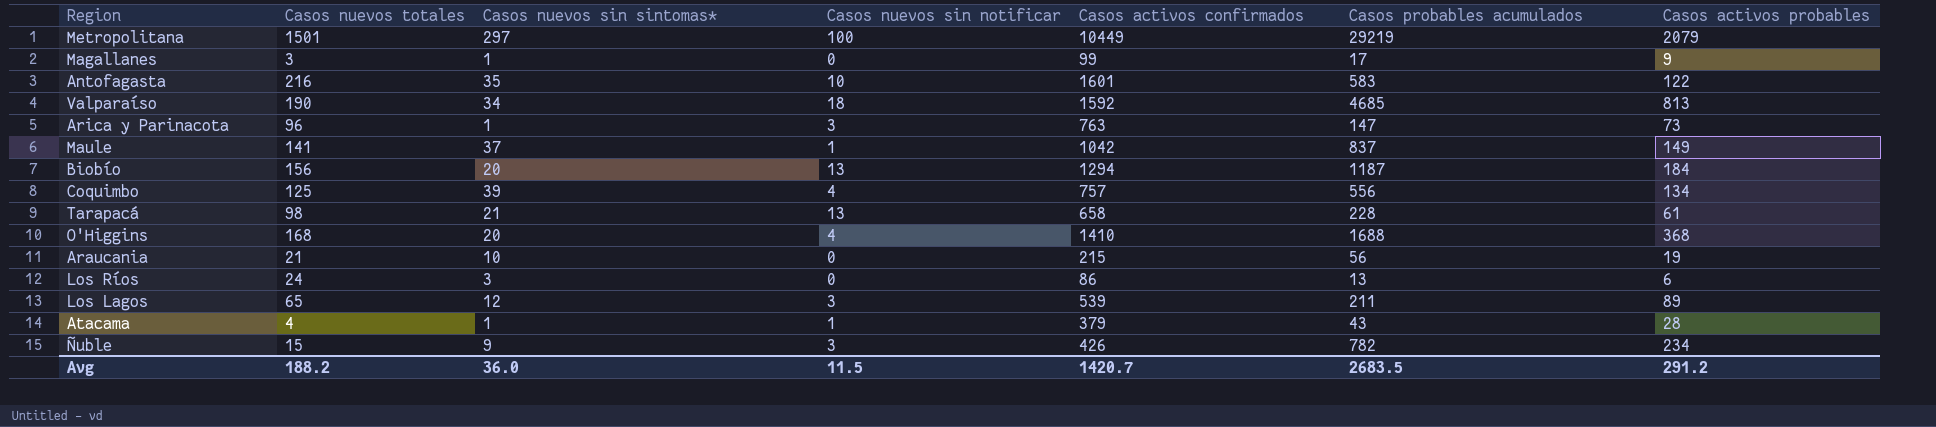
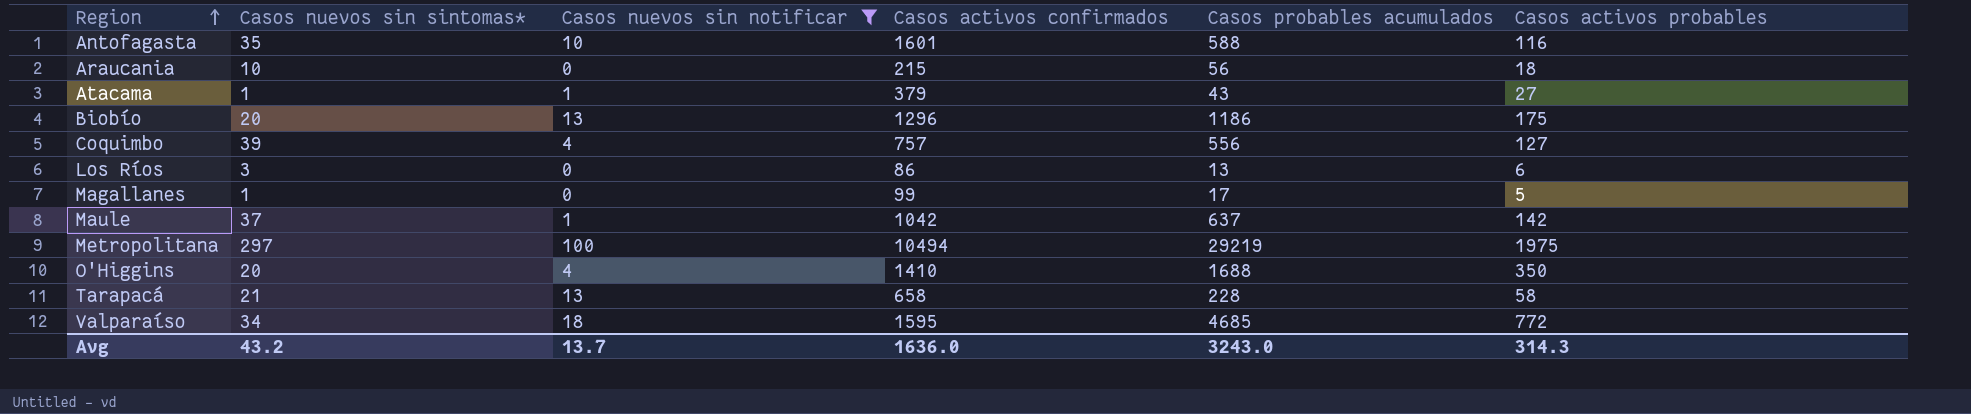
filter: none -> Casos nuevos sin notificar != 3
row order: none -> Region ascending
column Casos nuevos totales | position: 2 -> none
Antofagasta | Casos probables acumulados: 583 -> 588
Antofagasta | Casos activos probables: 122 -> 116
Araucania | Casos activos probables: 19 -> 18
Atacama | Casos activos probables: 28 -> 27
Biobío | Casos activos confirmados: 1294 -> 1296
Biobío | Casos probables acumulados: 1187 -> 1186
Biobío | Casos activos probables: 184 -> 175
Coquimbo | Casos activos probables: 134 -> 127
Magallanes | Casos activos probables: 9 -> 5
Maule | Casos probables acumulados: 837 -> 637
Maule | Casos activos probables: 149 -> 142
Metropolitana | Casos activos confirmados: 10449 -> 10494
Metropolitana | Casos activos probables: 2079 -> 1975
O'Higgins | Casos activos probables: 368 -> 350
Tarapacá | Casos activos probables: 61 -> 58
Valparaíso | Casos activos confirmados: 1592 -> 1595
Valparaíso | Casos activos probables: 813 -> 772
Avg | Casos nuevos sin sintomas*: 36.0 -> 43.2
Avg | Casos nuevos sin notificar: 11.5 -> 13.7
Avg | Casos activos confirmados: 1420.7 -> 1636.0
Avg | Casos probables acumulados: 2683.5 -> 3243.0
Avg | Casos activos probables: 291.2 -> 314.3

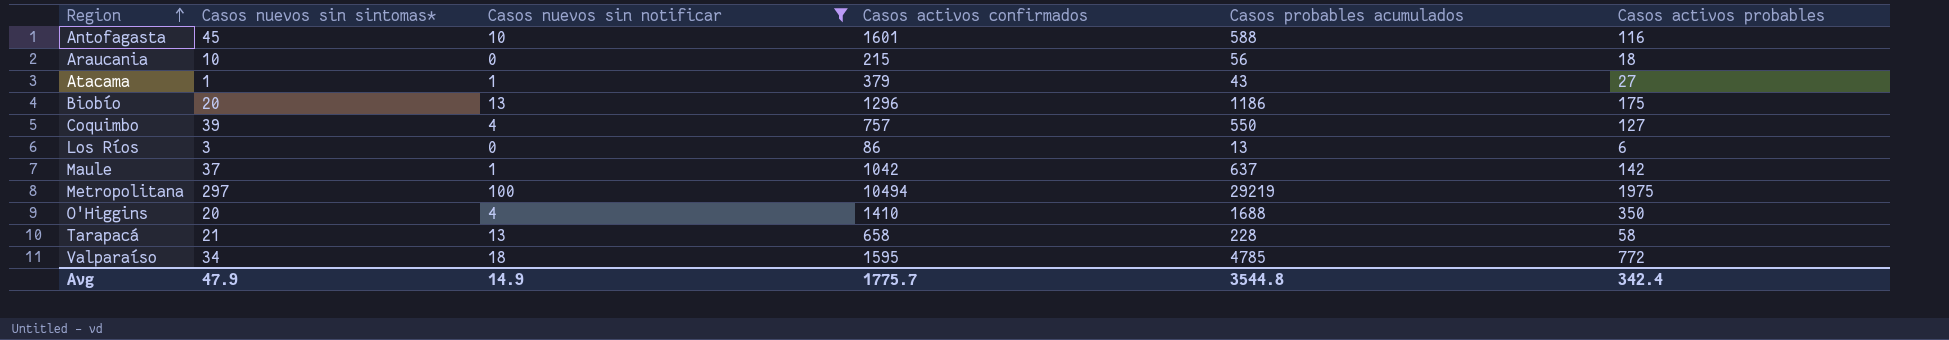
row Magallanes: 1 | 0 | 99 | 17 | 5 -> none
Antofagasta | Casos nuevos sin sintomas*: 35 -> 45
Coquimbo | Casos probables acumulados: 556 -> 550
Valparaíso | Casos probables acumulados: 4685 -> 4785
Avg | Casos nuevos sin sintomas*: 43.2 -> 47.9
Avg | Casos nuevos sin notificar: 13.7 -> 14.9
Avg | Casos activos confirmados: 1636.0 -> 1775.7
Avg | Casos probables acumulados: 3243.0 -> 3544.8
Avg | Casos activos probables: 314.3 -> 342.4

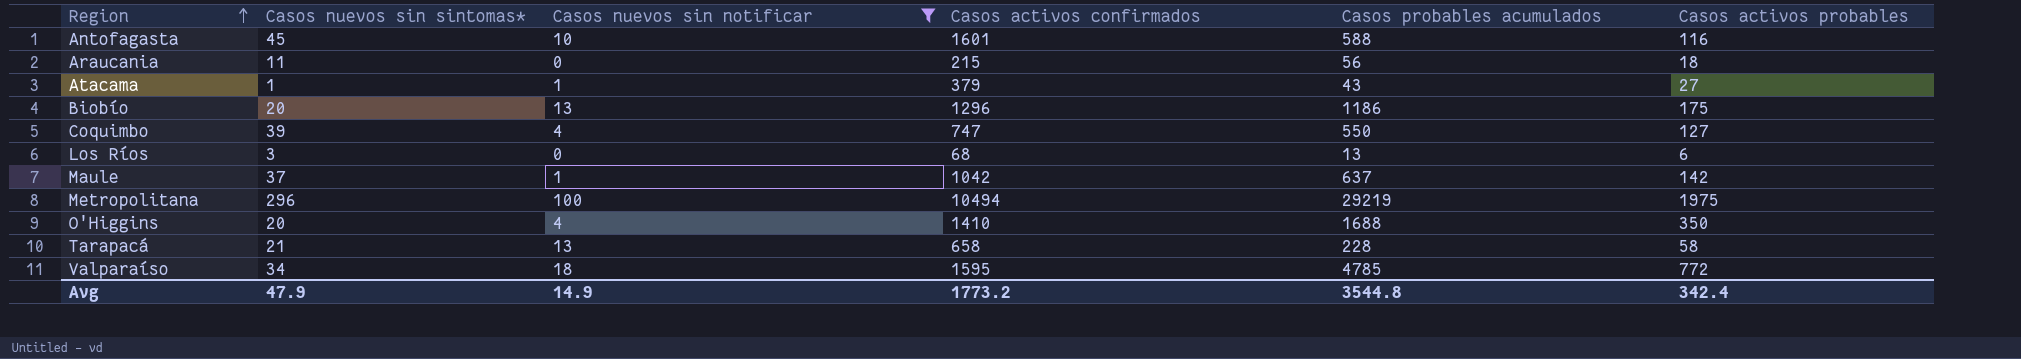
Araucania | Casos nuevos sin sintomas*: 10 -> 11
Coquimbo | Casos activos confirmados: 757 -> 747
Los Ríos | Casos activos confirmados: 86 -> 68
Metropolitana | Casos nuevos sin sintomas*: 297 -> 296
Avg | Casos activos confirmados: 1775.7 -> 1773.2

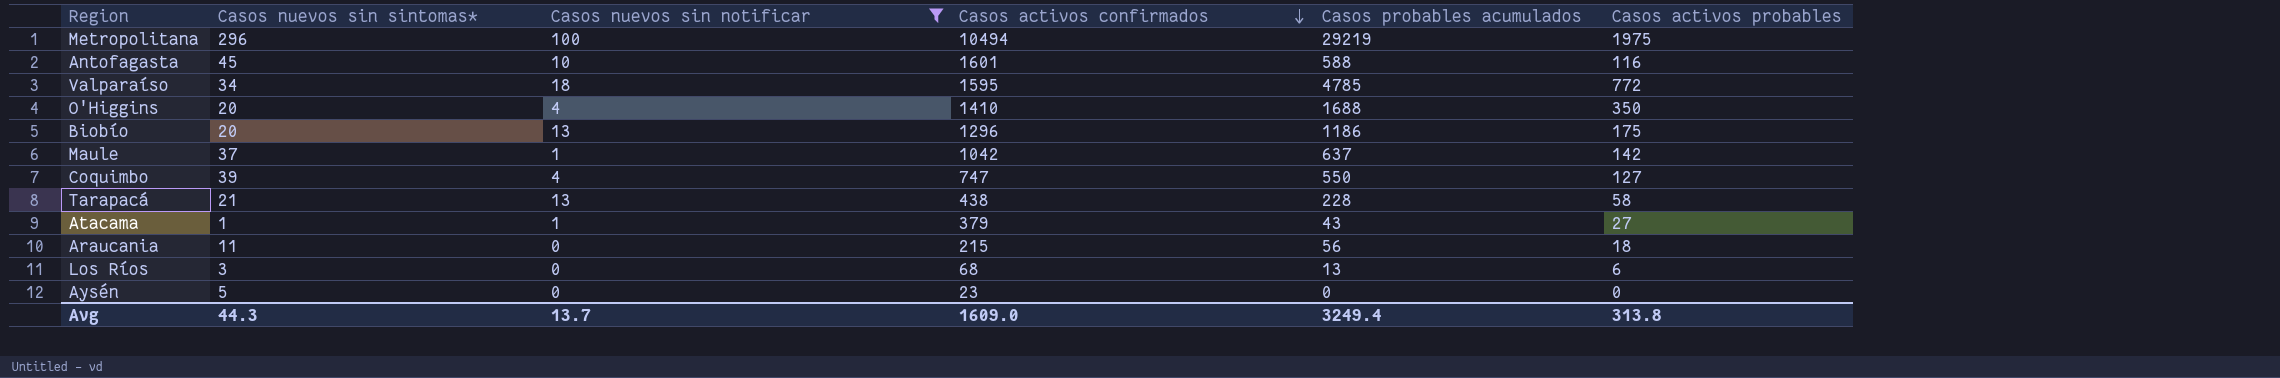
row order: Region ascending -> Casos activos confirmados descending
Tarapacá | Casos activos confirmados: 658 -> 438
row Aysén: none -> 5 | 0 | 23 | 0 | 0
Avg | Casos nuevos sin sintomas*: 47.9 -> 44.3
Avg | Casos nuevos sin notificar: 14.9 -> 13.7
Avg | Casos activos confirmados: 1773.2 -> 1609.0
Avg | Casos probables acumulados: 3544.8 -> 3249.4
Avg | Casos activos probables: 342.4 -> 313.8

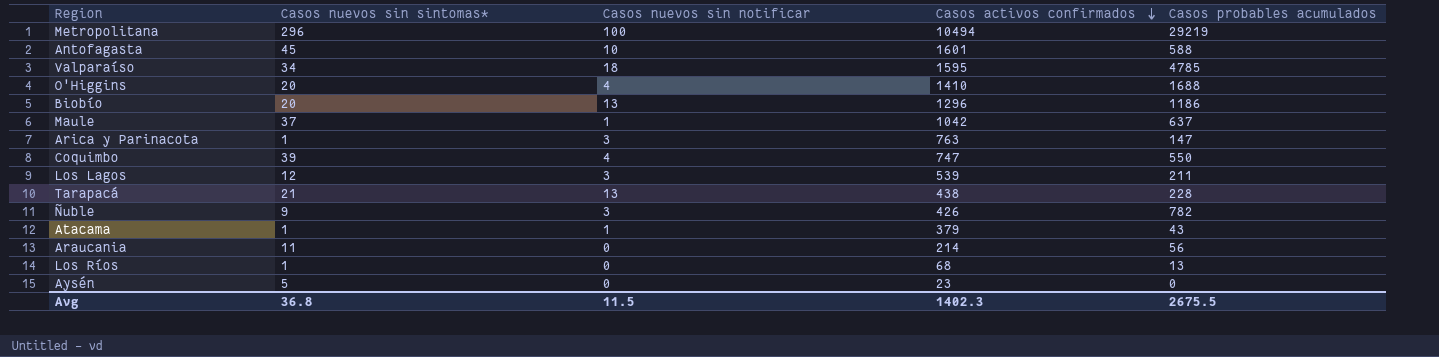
filter: Casos nuevos sin notificar != 3 -> none
column Casos activos probables | position: 6 -> none
Araucania | Casos activos confirmados: 215 -> 214
Los Ríos | Casos nuevos sin sintomas*: 3 -> 1
Avg | Casos nuevos sin sintomas*: 44.3 -> 36.8
Avg | Casos nuevos sin notificar: 13.7 -> 11.5
Avg | Casos activos confirmados: 1609.0 -> 1402.3
Avg | Casos probables acumulados: 3249.4 -> 2675.5

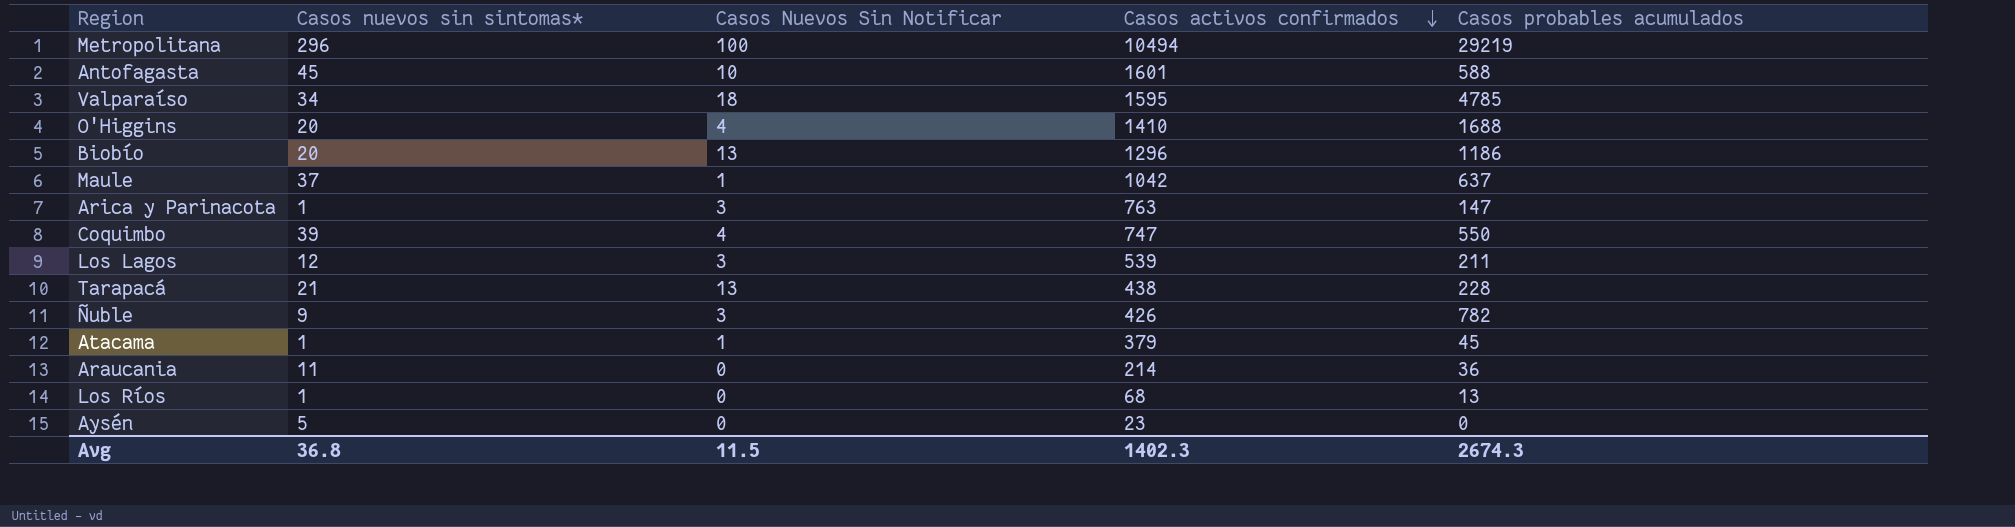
column name: Casos nuevos sin notificar -> Casos Nuevos Sin Notificar
Atacama | Casos probables acumulados: 43 -> 45
Araucania | Casos probables acumulados: 56 -> 36
Avg | Casos probables acumulados: 2675.5 -> 2674.3

